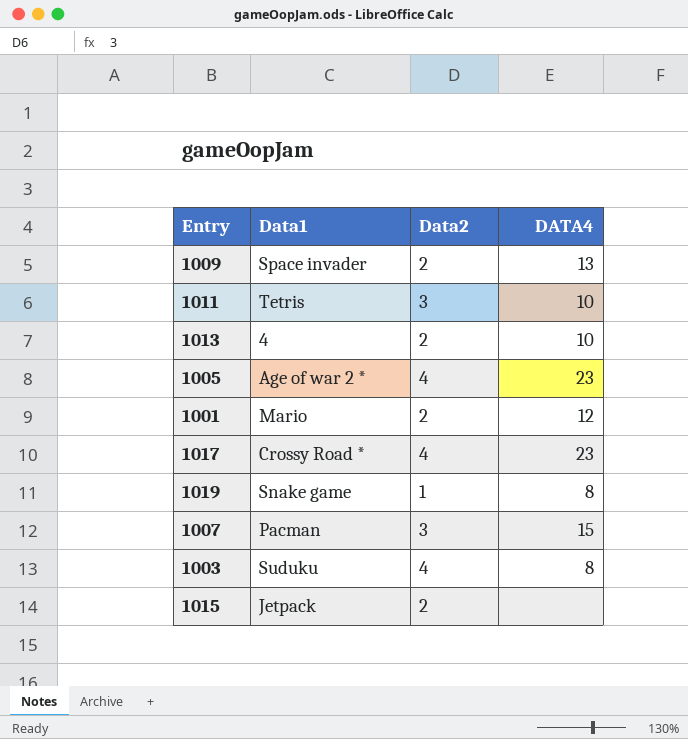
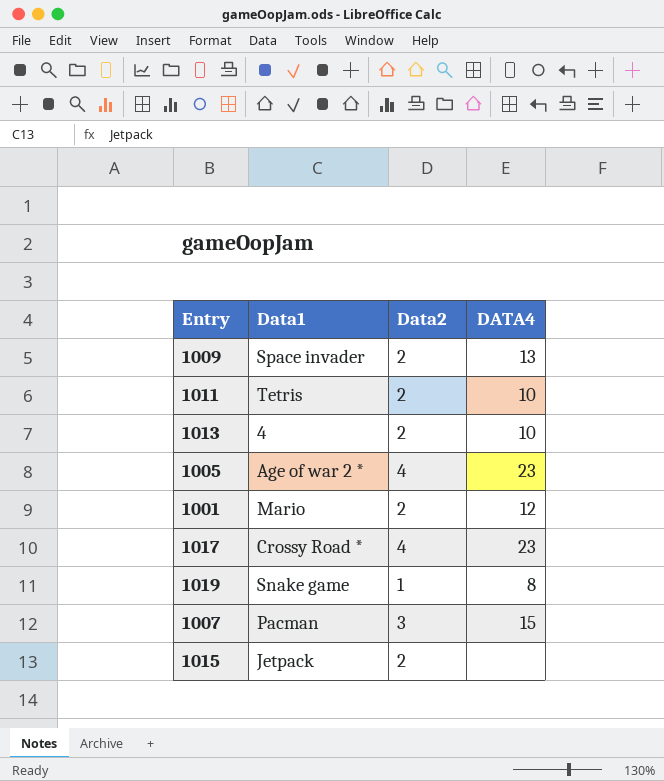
row 1003: Suduku | 4 | 8 -> none
1011 | Data2: 3 -> 2

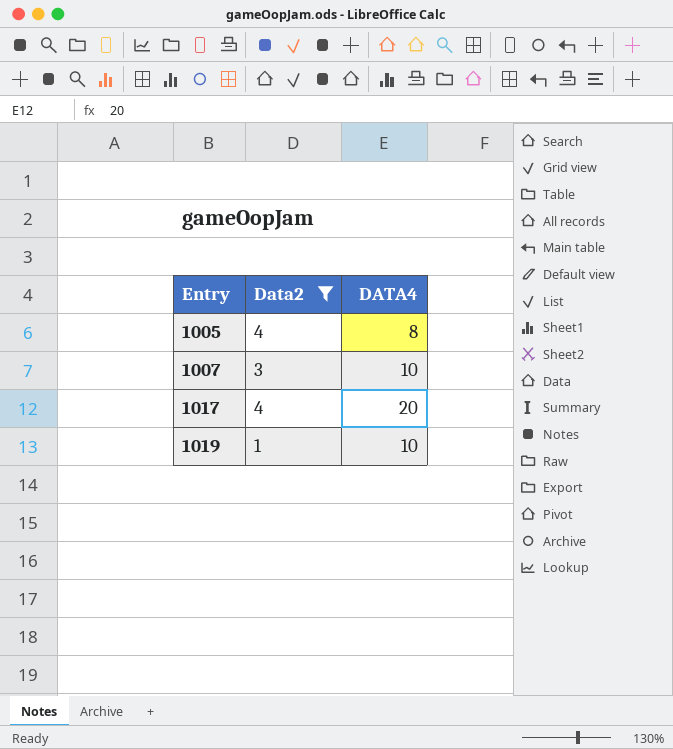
filter: none -> Data2 != 2
row order: none -> Entry ascending
column Data1 | position: 2 -> none
1005 | DATA4: 23 -> 8
1007 | DATA4: 15 -> 10
1017 | DATA4: 23 -> 20
1019 | DATA4: 8 -> 10

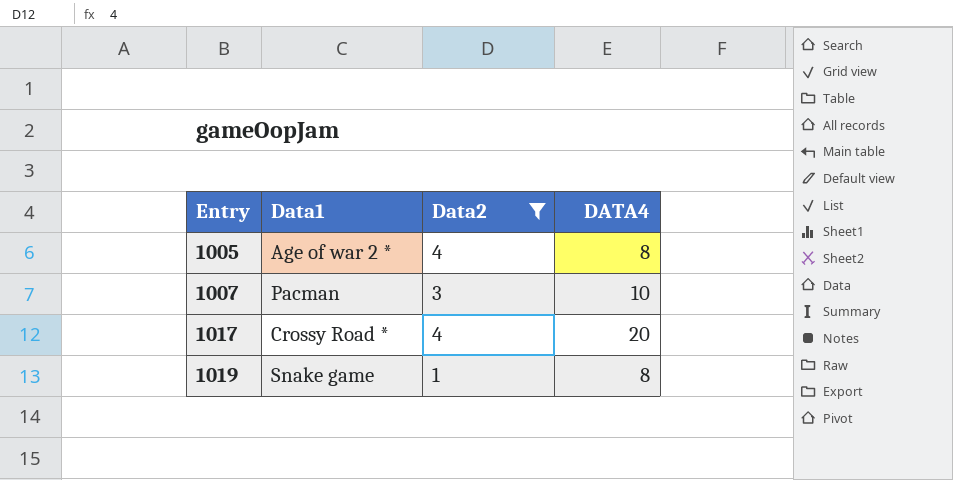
column Data1 | position: none -> 2
1019 | DATA4: 10 -> 8

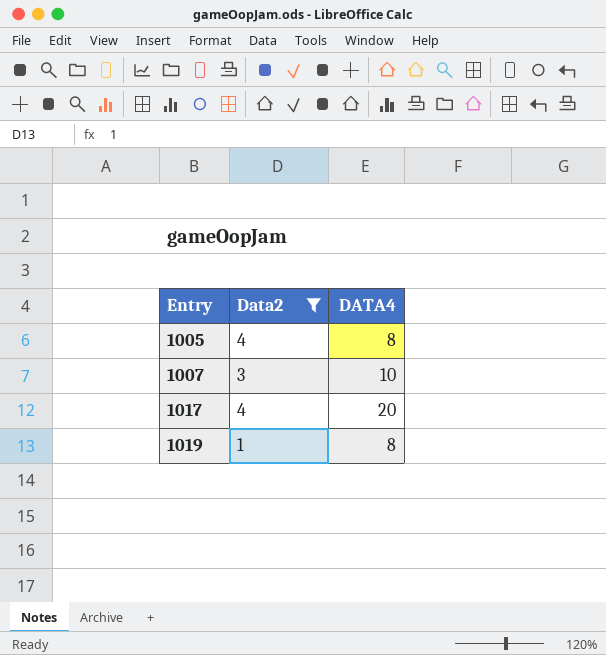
column Data1 | position: 2 -> none

